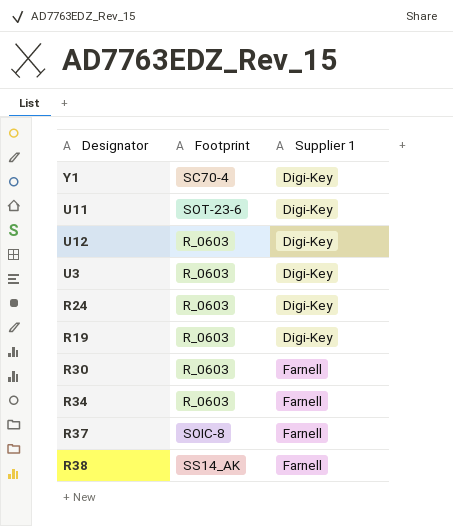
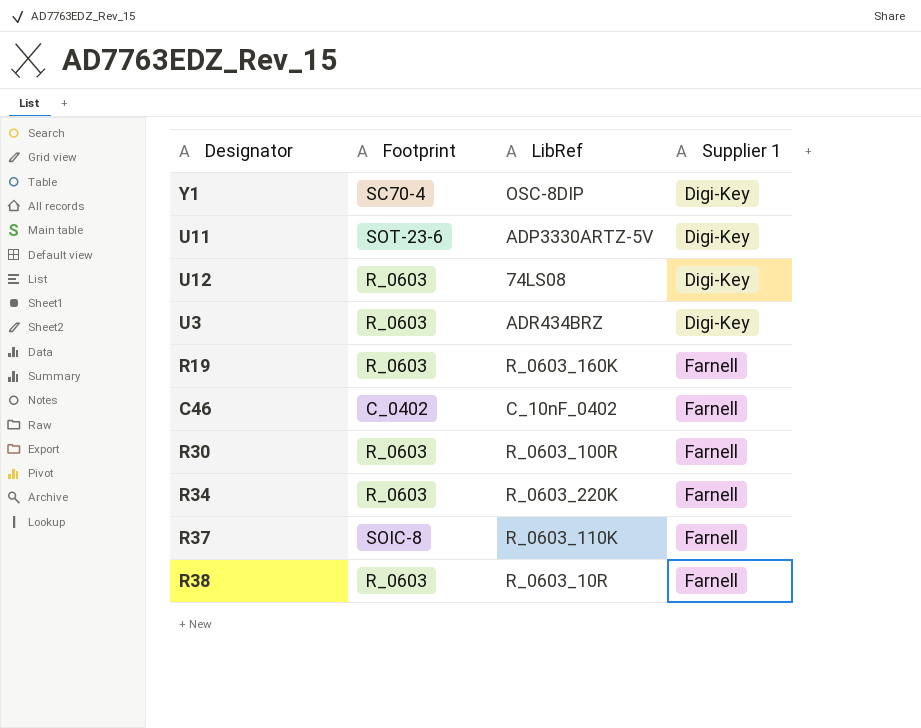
column LibRef | position: none -> 3
row R24: R_0603 | Digi-Key -> none
R19 | Supplier 1: Digi-Key -> Farnell
row C46: none -> C_0402 | C_10nF_0402 | Farnell
R38 | Footprint: SS14_AK -> R_0603

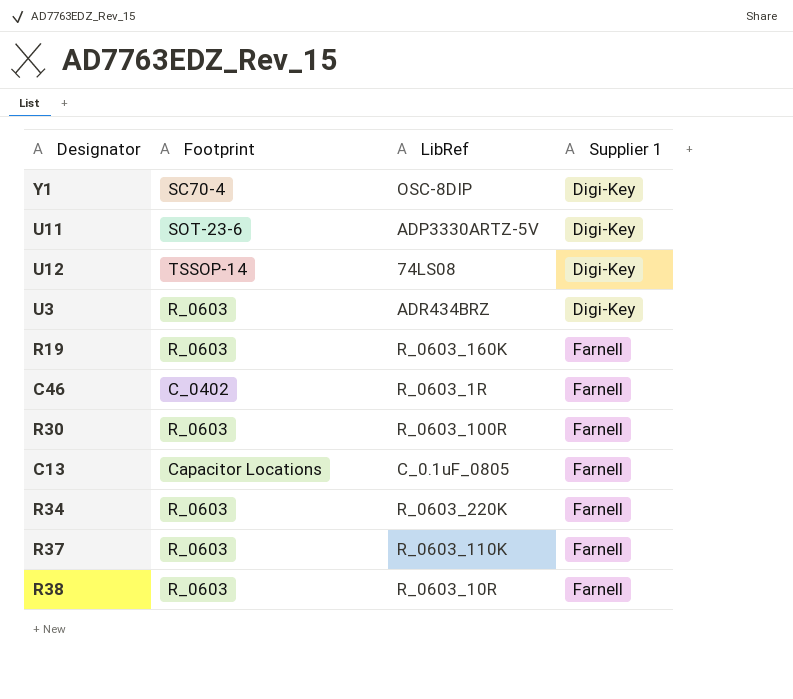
U12 | Footprint: R_0603 -> TSSOP-14
C46 | LibRef: C_10nF_0402 -> R_0603_1R
row C13: none -> Capacitor Locations | C_0.1uF_0805 | Farnell
R37 | Footprint: SOIC-8 -> R_0603

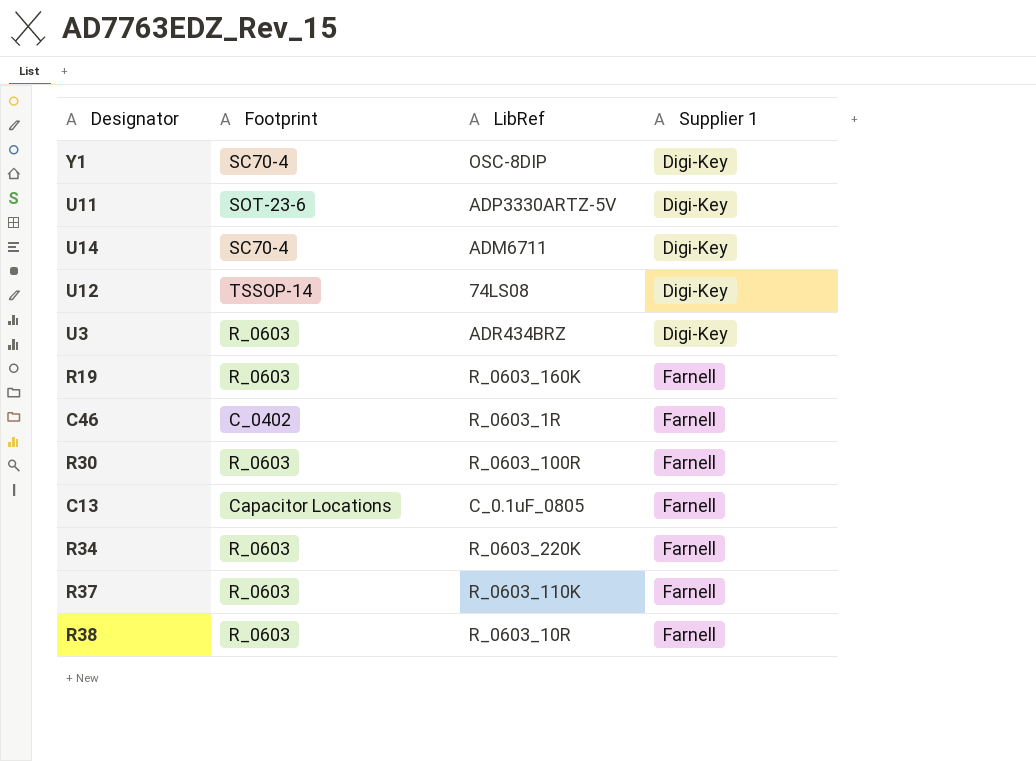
row U14: none -> SC70-4 | ADM6711 | Digi-Key

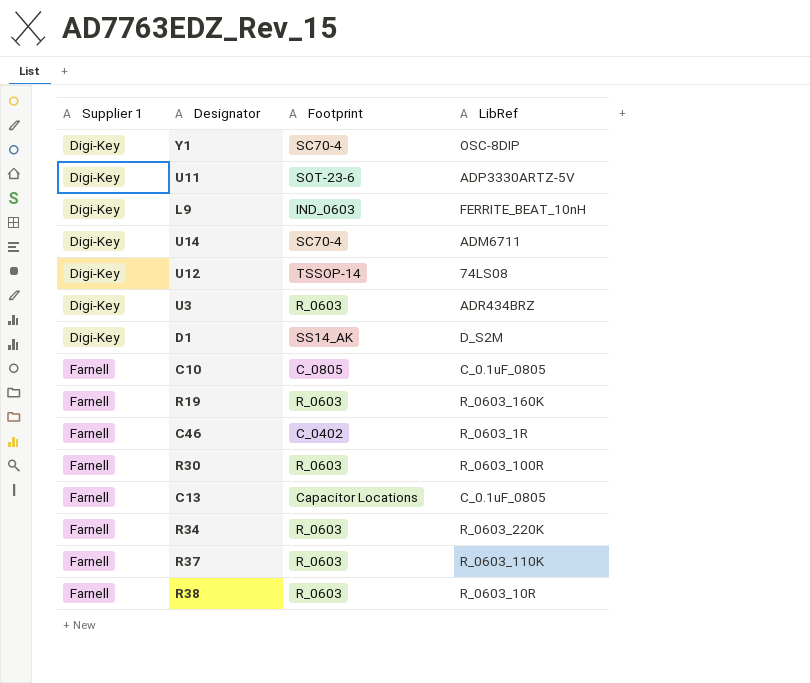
column Supplier 1 | position: 4 -> 1
row L9: none -> Digi-Key | IND_0603 | FERRITE_BEAT_10nH
row D1: none -> Digi-Key | SS14_AK | D_S2M
row C10: none -> Farnell | C_0805 | C_0.1uF_0805

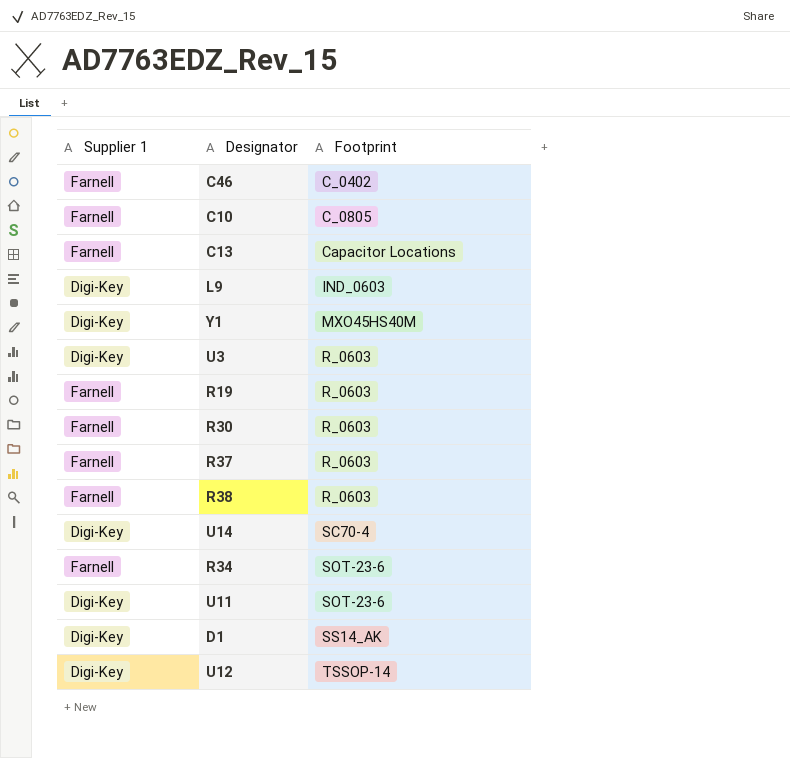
row order: Supplier 1 ascending -> Footprint ascending
column LibRef | position: 4 -> none
Y1 | Footprint: SC70-4 -> MXO45HS40M
R34 | Footprint: R_0603 -> SOT-23-6

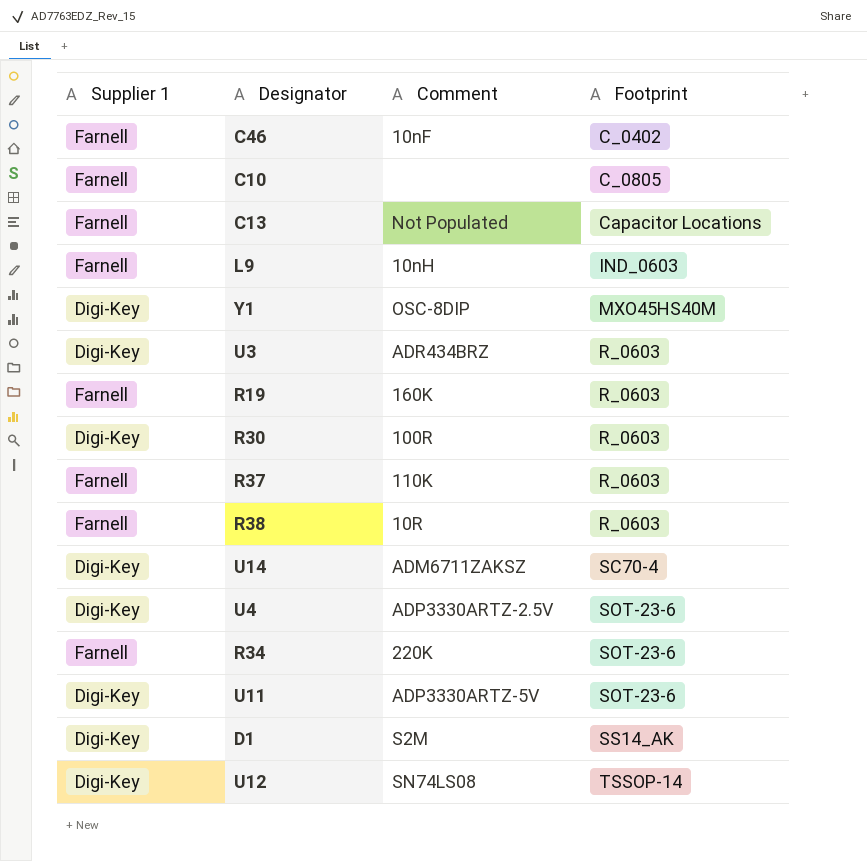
column Comment | position: none -> 3
L9 | Supplier 1: Digi-Key -> Farnell
R30 | Supplier 1: Farnell -> Digi-Key
row U4: none -> Digi-Key | ADP3330ARTZ-2.5V | SOT-23-6

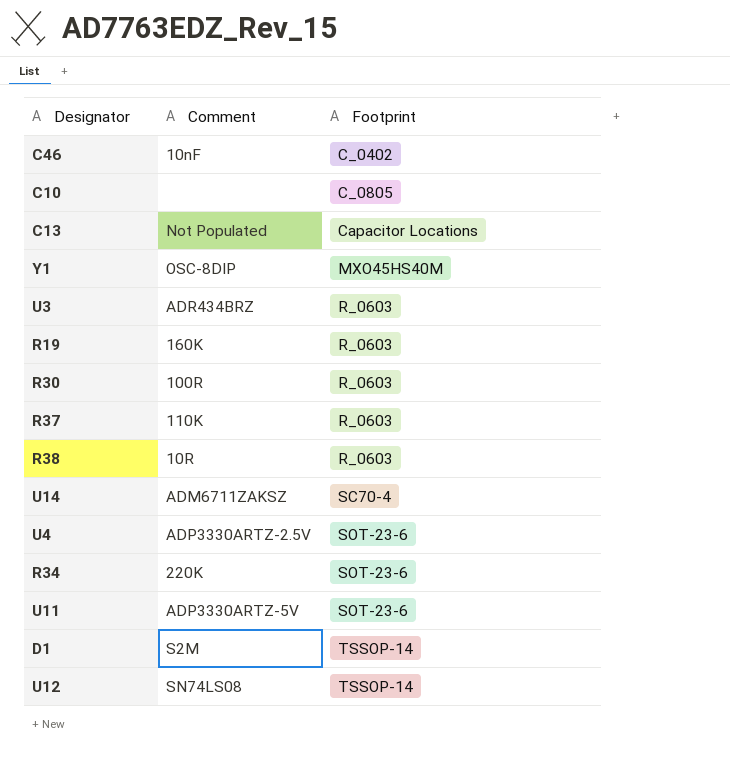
column Supplier 1 | position: 1 -> none
row L9: Farnell | 10nH | IND_0603 -> none
D1 | Footprint: SS14_AK -> TSSOP-14

